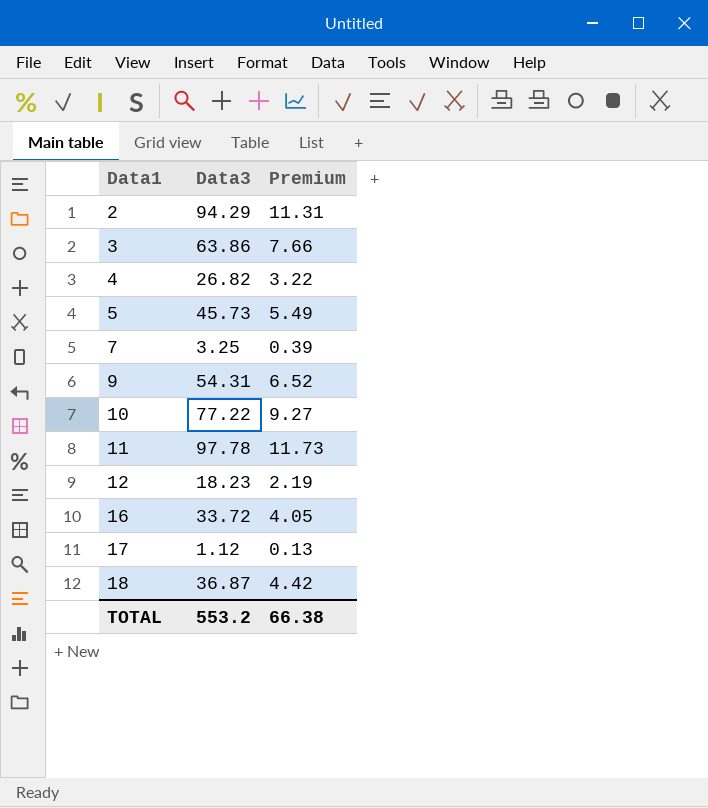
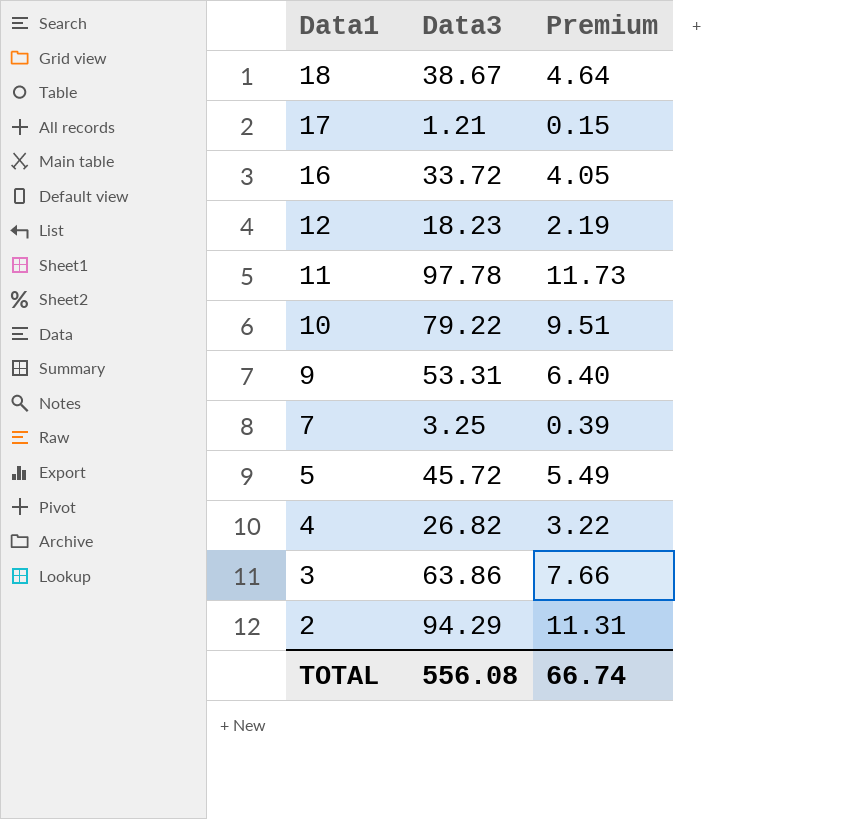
row order: Data1 ascending -> Data1 descending
18 | Data3: 36.87 -> 38.67
18 | Premium: 4.42 -> 4.64
17 | Data3: 1.12 -> 1.21
17 | Premium: 0.13 -> 0.15
10 | Data3: 77.22 -> 79.22
10 | Premium: 9.27 -> 9.51
9 | Data3: 54.31 -> 53.31
9 | Premium: 6.52 -> 6.40
5 | Data3: 45.73 -> 45.72
TOTAL | Data3: 553.2 -> 556.08
TOTAL | Premium: 66.38 -> 66.74

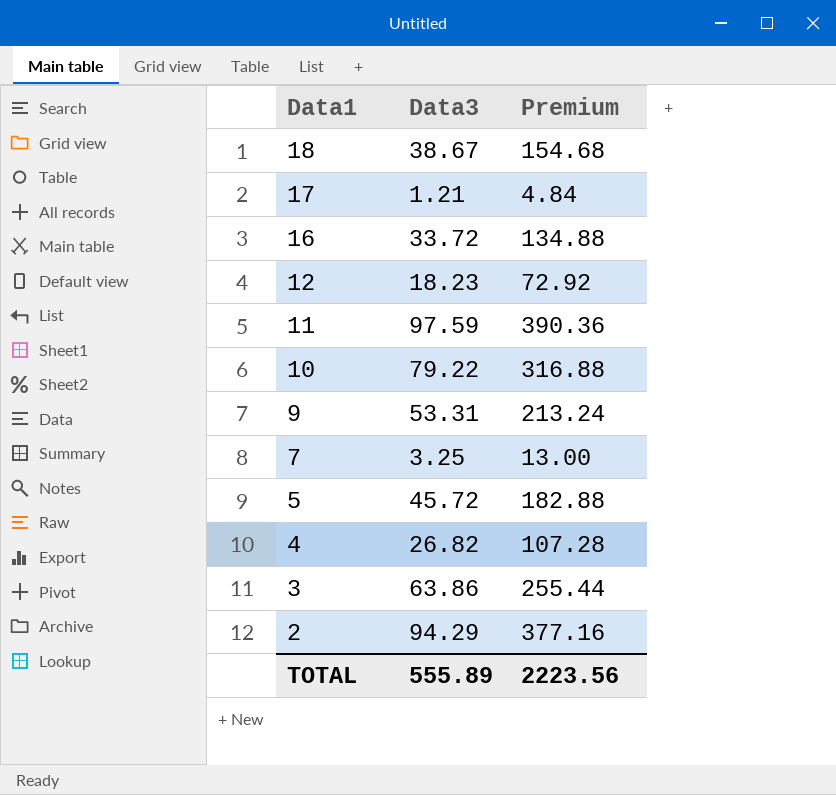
column Premium | formula: [Data3] * 0.12 -> [Data3] * 4
11 | Data3: 97.78 -> 97.59
TOTAL | Data3: 556.08 -> 555.89
TOTAL | Premium: 66.74 -> 2223.56

